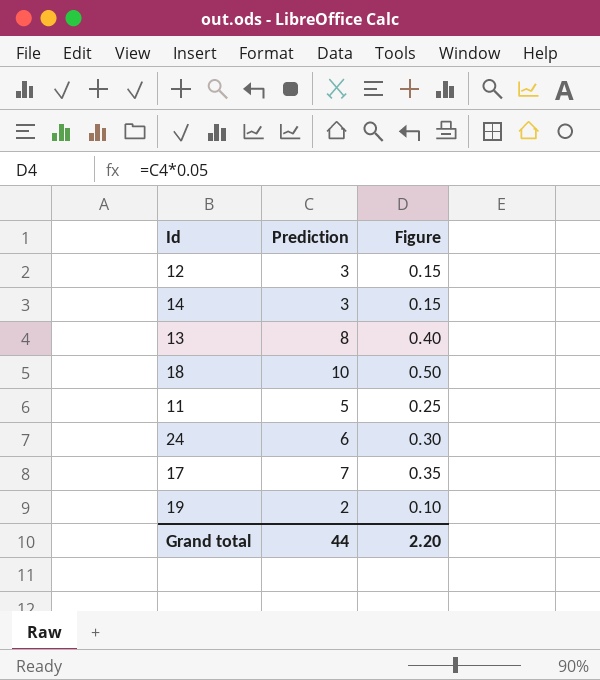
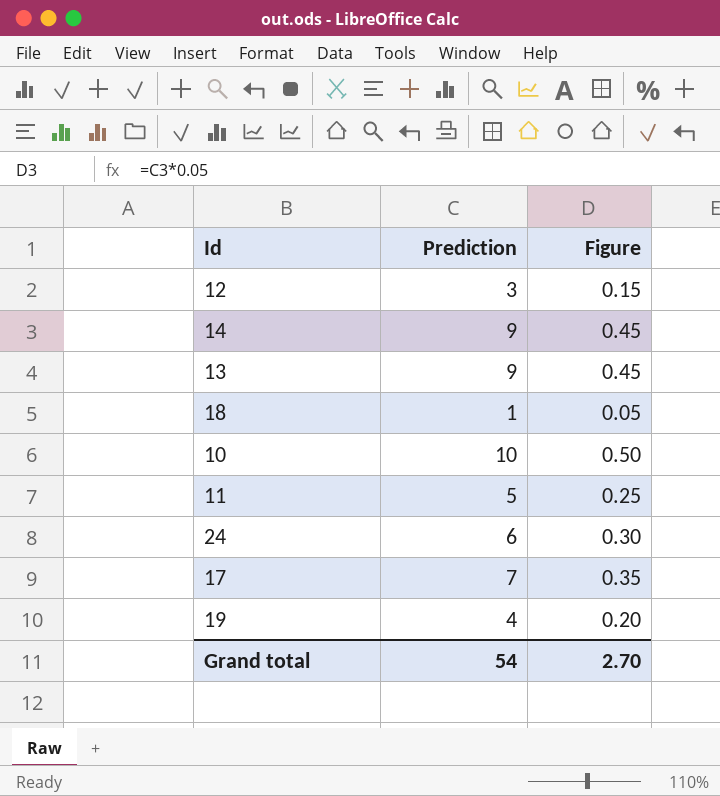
14 | Prediction: 3 -> 9
14 | Figure: 0.15 -> 0.45
13 | Prediction: 8 -> 9
13 | Figure: 0.40 -> 0.45
18 | Prediction: 10 -> 1
18 | Figure: 0.50 -> 0.05
row 10: none -> 10 | 0.50
19 | Prediction: 2 -> 4
19 | Figure: 0.10 -> 0.20
Grand total | Prediction: 44 -> 54
Grand total | Figure: 2.20 -> 2.70

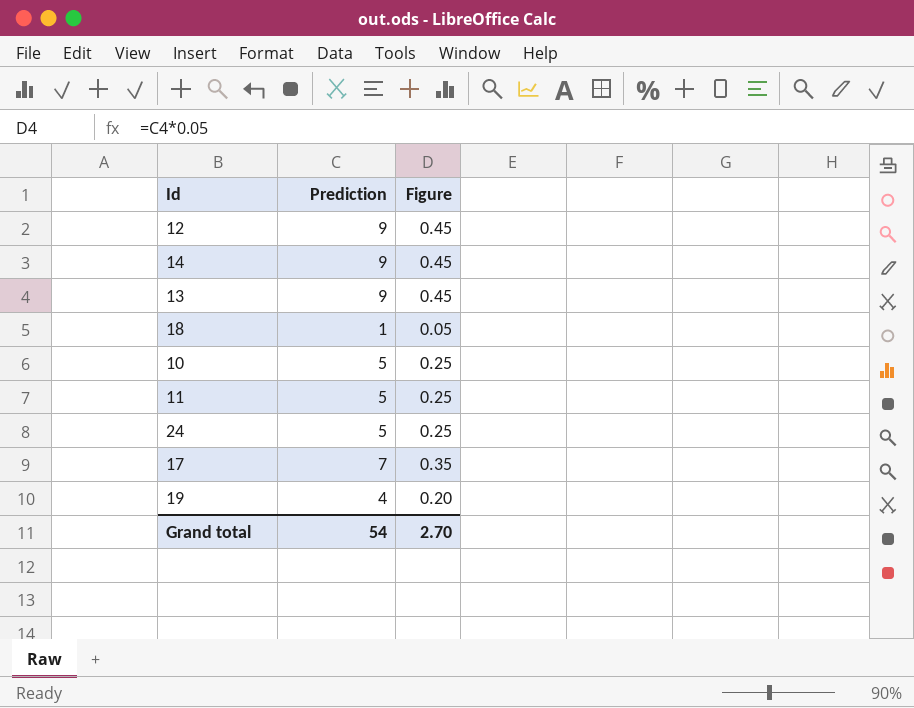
12 | Prediction: 3 -> 9
12 | Figure: 0.15 -> 0.45
10 | Prediction: 10 -> 5
10 | Figure: 0.50 -> 0.25
24 | Prediction: 6 -> 5
24 | Figure: 0.30 -> 0.25

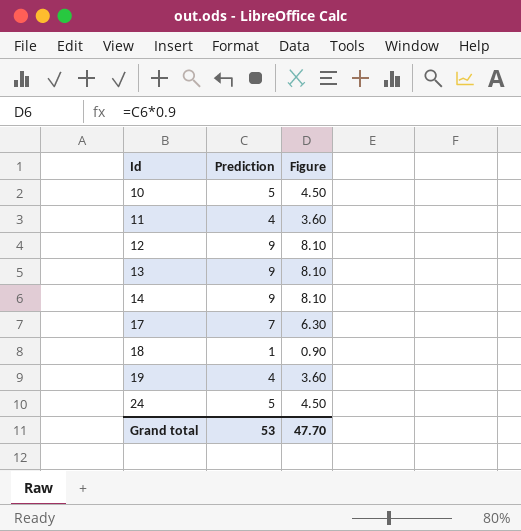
row order: none -> Id ascending
column Figure | formula: [Prediction] * 0.05 -> [Prediction] * 0.9
11 | Prediction: 5 -> 4
Grand total | Prediction: 54 -> 53
Grand total | Figure: 2.70 -> 47.70

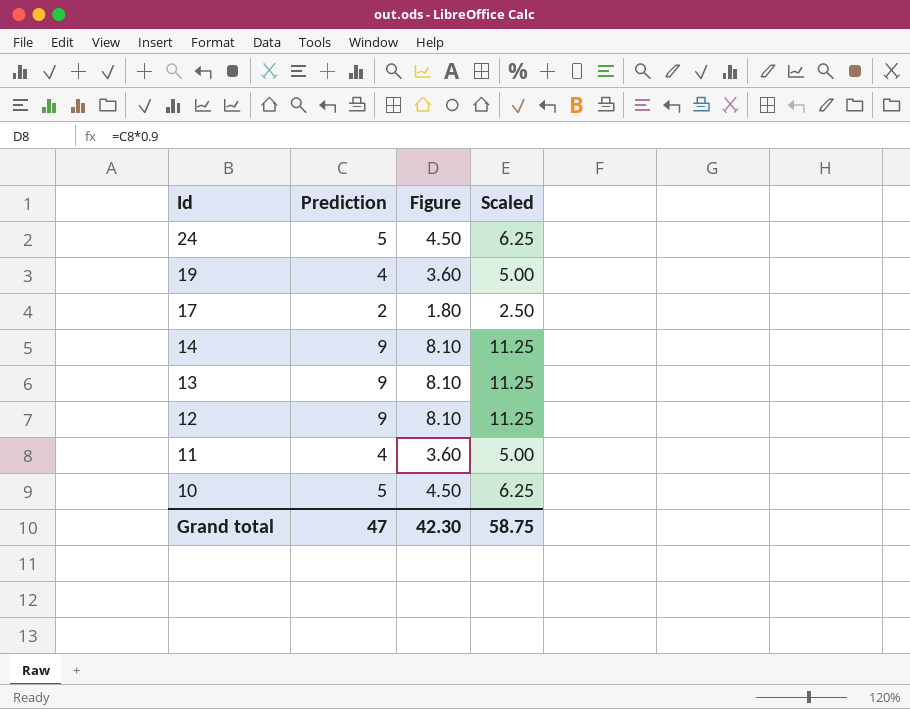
row order: Id ascending -> Id descending
column Scaled | formula: none -> [Prediction] * 1.25
row 18: 1 | 0.90 -> none
17 | Prediction: 7 -> 2
17 | Figure: 6.30 -> 1.80
Grand total | Prediction: 53 -> 47
Grand total | Figure: 47.70 -> 42.30

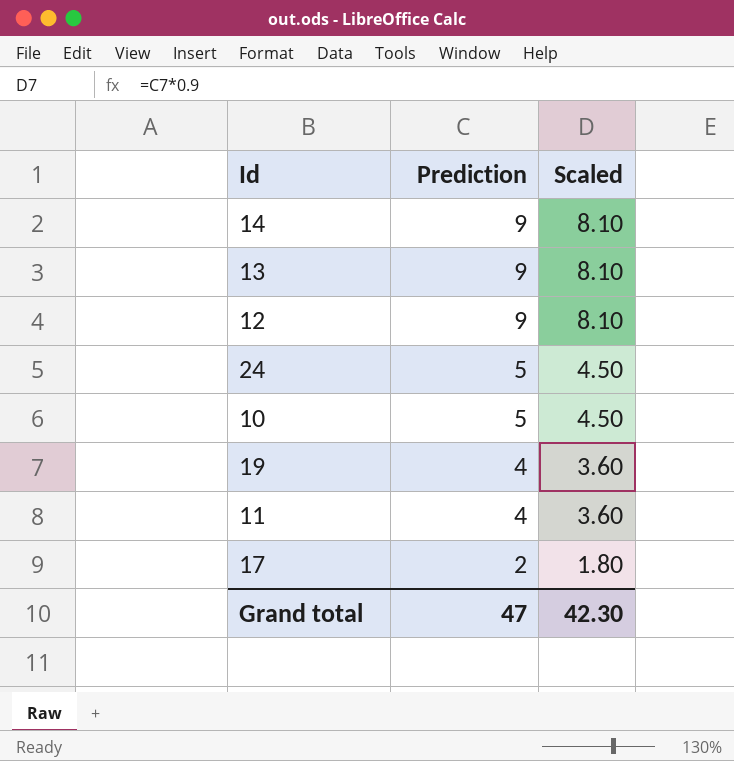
row order: Id descending -> Prediction descending
column Figure | formula: [Prediction] * 0.9 -> none
column Scaled | formula: [Prediction] * 1.25 -> [Prediction] * 0.9
Grand total | Scaled: 58.75 -> 42.30

